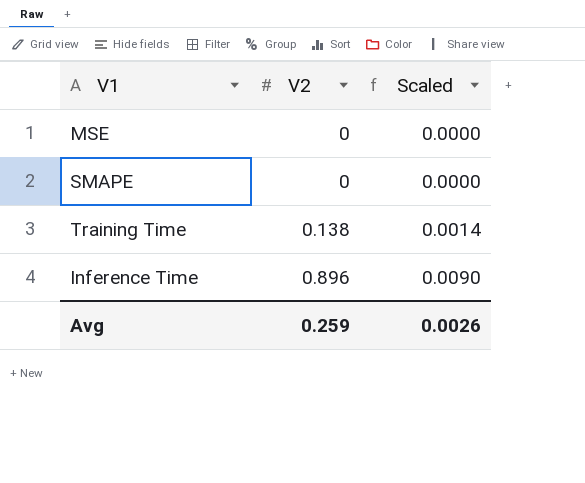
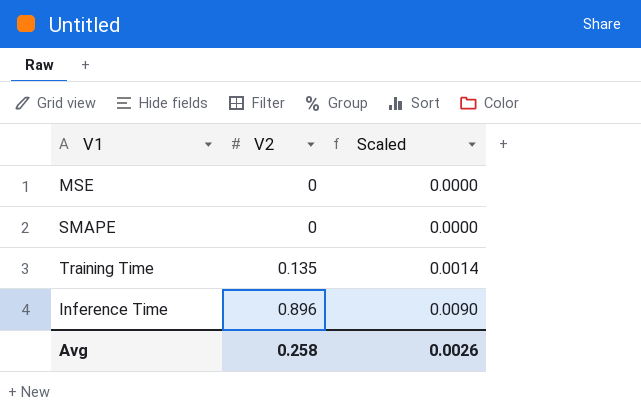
Training Time | V2: 0.138 -> 0.135
Avg | V2: 0.259 -> 0.258

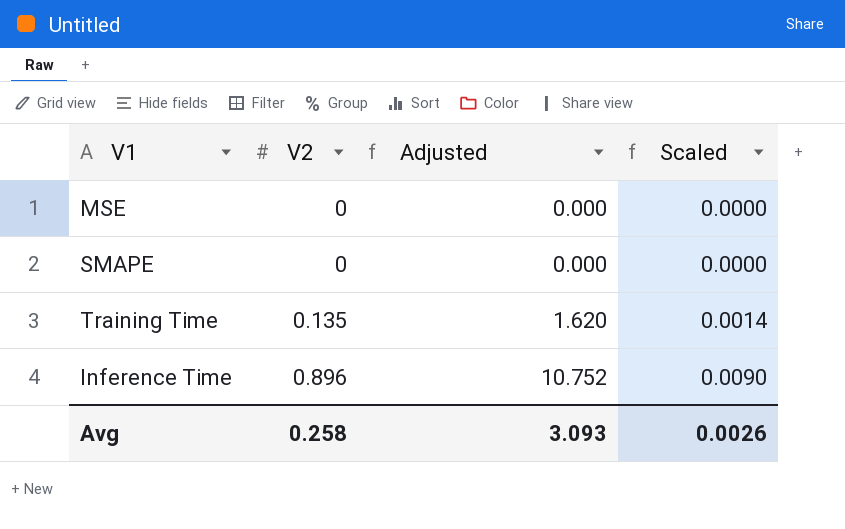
column Adjusted | formula: none -> [V2] * 12

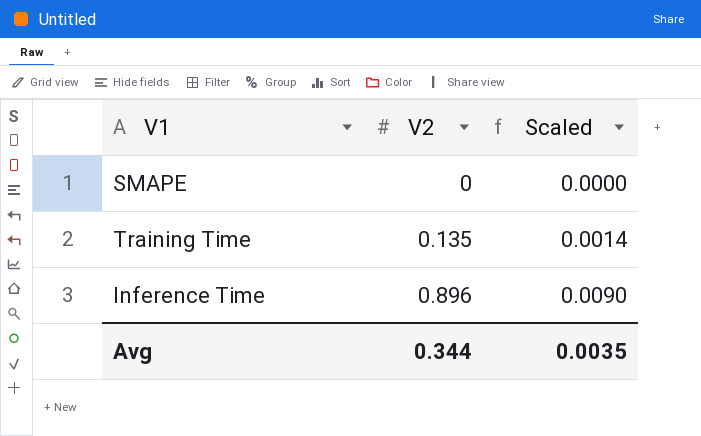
column Adjusted | formula: [V2] * 12 -> none
row MSE: 0 | 0.000 | 0.0000 -> none
Avg | V2: 0.258 -> 0.344
Avg | Scaled: 0.0026 -> 0.0035

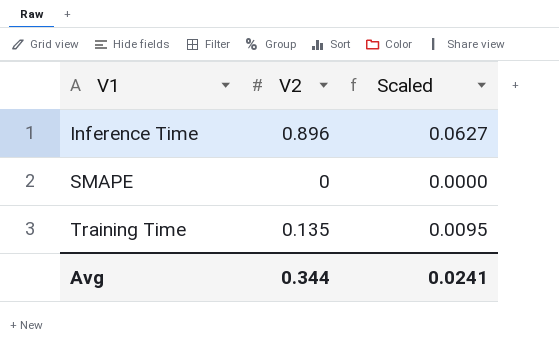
row order: V2 ascending -> V1 ascending
column Scaled | formula: [V2] * 0.01 -> [V2] * 0.07
Avg | Scaled: 0.0035 -> 0.0241

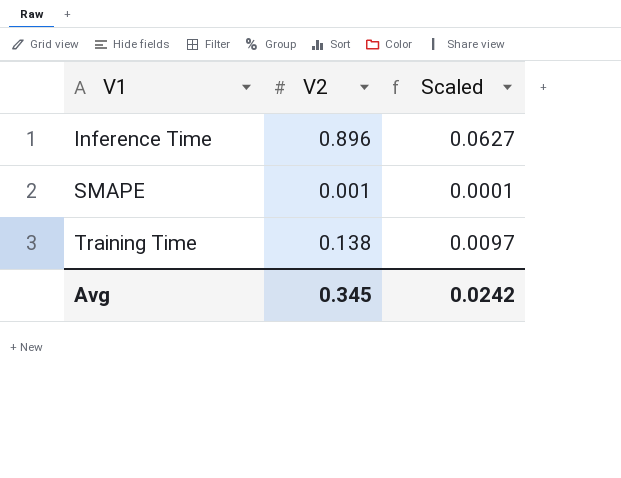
SMAPE | V2: 0 -> 0.001
SMAPE | Scaled: 0.0000 -> 0.0001
Training Time | V2: 0.135 -> 0.138
Training Time | Scaled: 0.0095 -> 0.0097
Avg | V2: 0.344 -> 0.345
Avg | Scaled: 0.0241 -> 0.0242

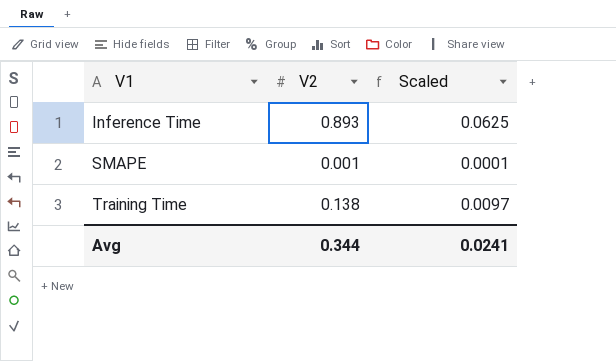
Inference Time | V2: 0.896 -> 0.893
Inference Time | Scaled: 0.0627 -> 0.0625
Avg | V2: 0.345 -> 0.344
Avg | Scaled: 0.0242 -> 0.0241

